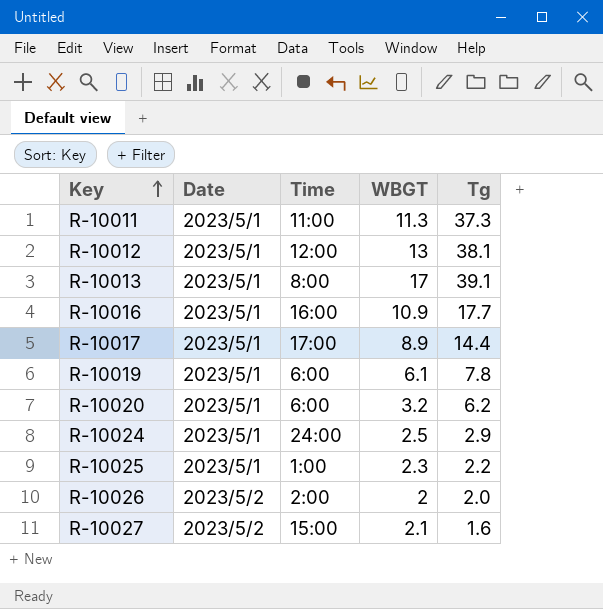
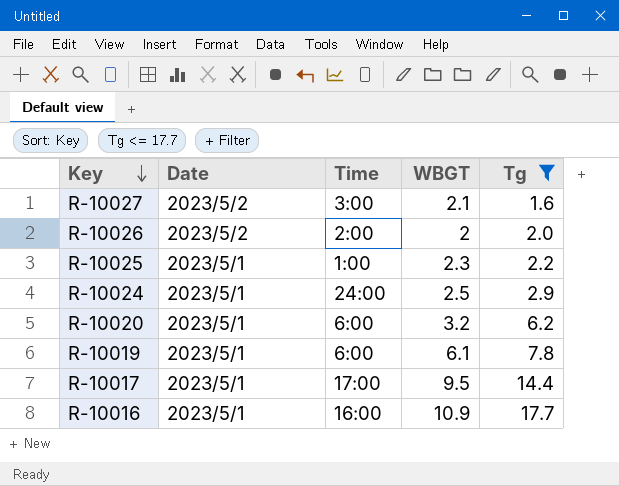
filter: none -> Tg <= 17.7
row order: Key ascending -> Key descending
R-10027 | Time: 15:00 -> 3:00
R-10017 | WBGT: 8.9 -> 9.5

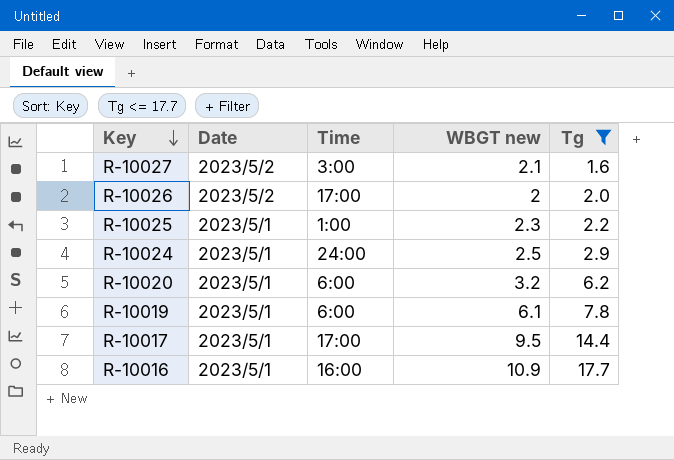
column name: WBGT -> WBGT new
R-10026 | Time: 2:00 -> 17:00

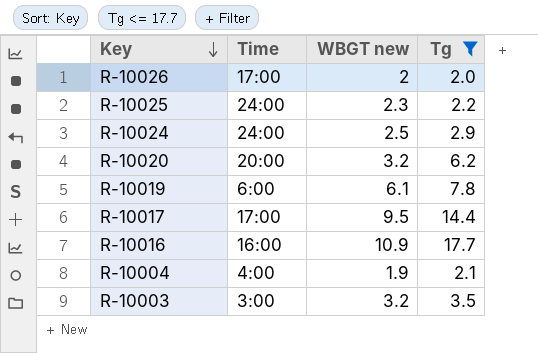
column Date | position: 2 -> none
row R-10027: 2023/5/2 | 3:00 | 2.1 | 1.6 -> none
R-10025 | Time: 1:00 -> 24:00
R-10020 | Time: 6:00 -> 20:00
row R-10004: none -> 4:00 | 1.9 | 2.1
row R-10003: none -> 3:00 | 3.2 | 3.5

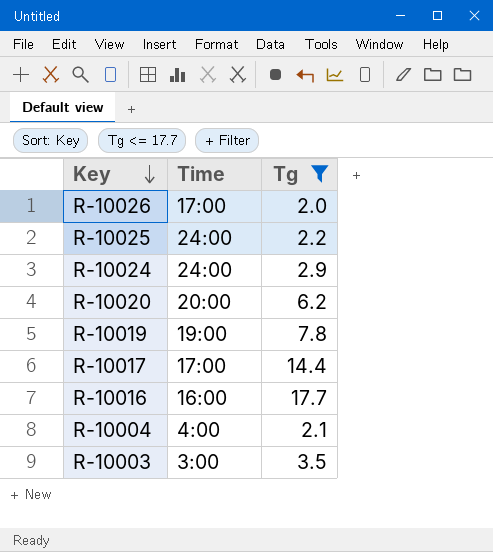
column WBGT new | position: 3 -> none
R-10019 | Time: 6:00 -> 19:00

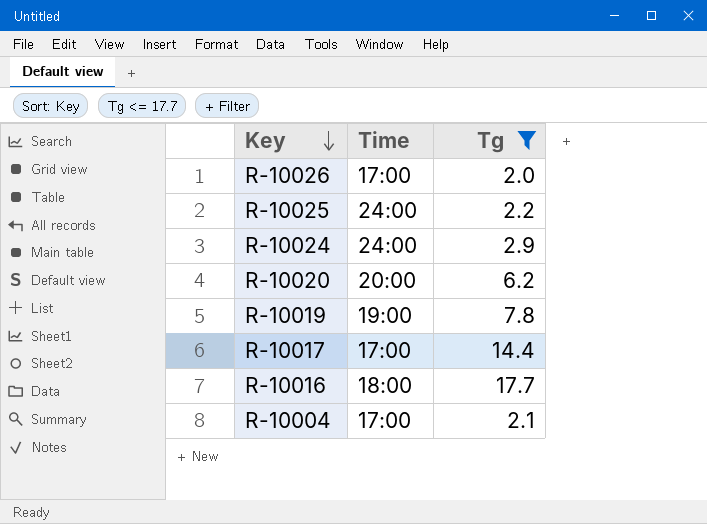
row R-10003: 3:00 | 3.5 -> none
R-10016 | Time: 16:00 -> 18:00
R-10004 | Time: 4:00 -> 17:00

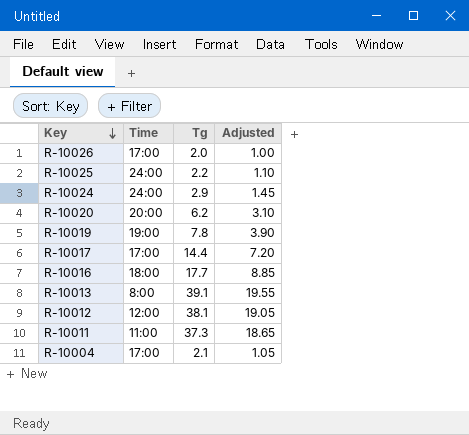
filter: Tg <= 17.7 -> none
column Adjusted | formula: none -> [Tg] * 0.5

